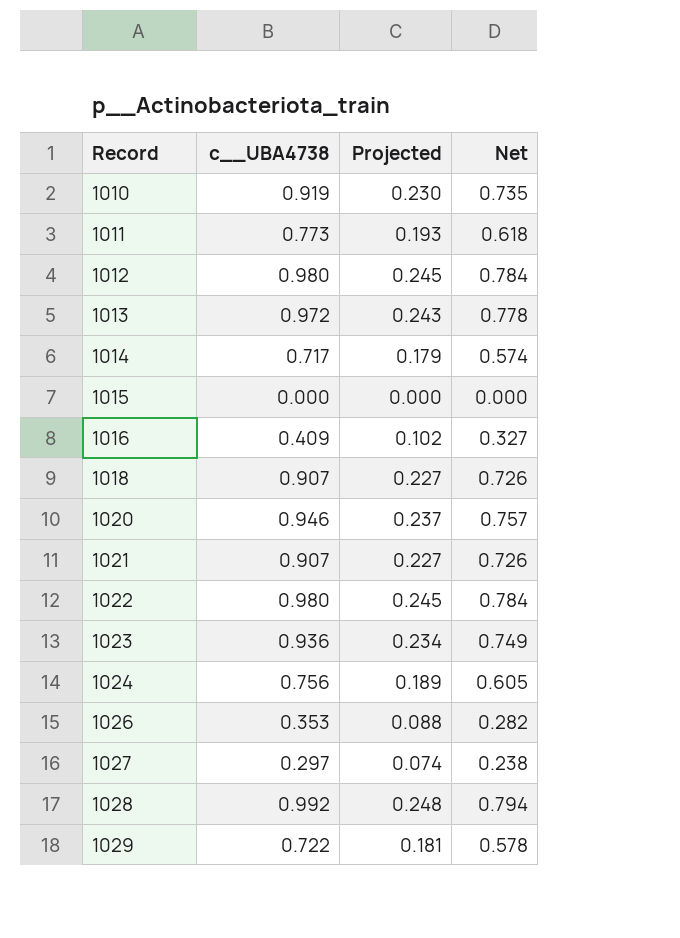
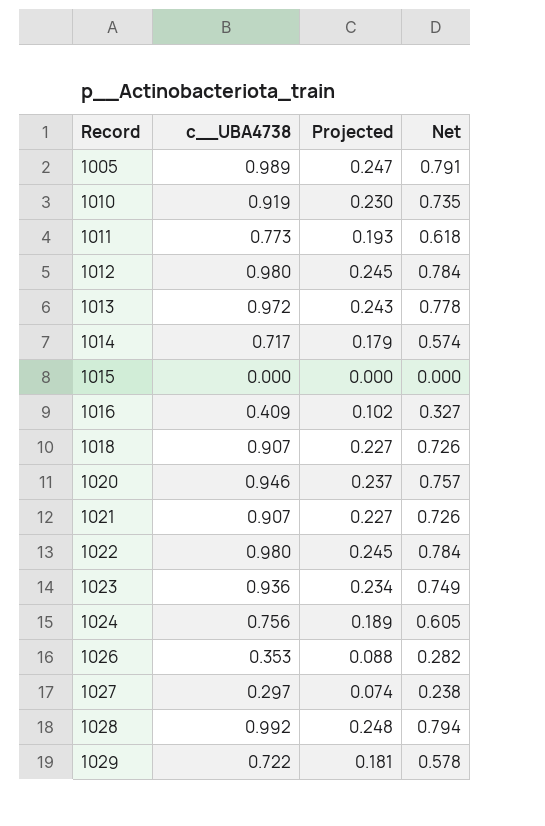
row 1005: none -> 0.989 | 0.247 | 0.791

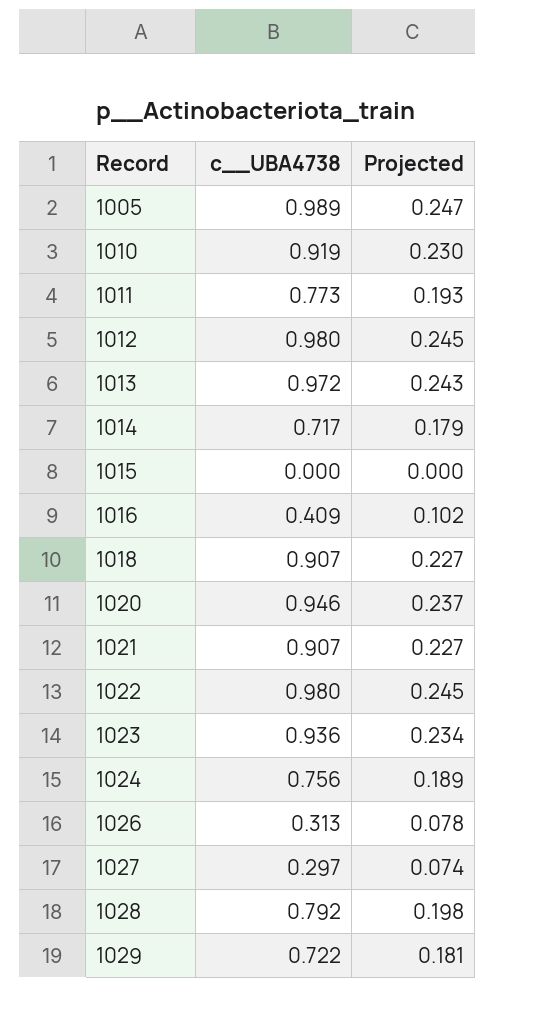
column Net | formula: [c__UBA4738] * 0.8 -> none
1026 | c__UBA4738: 0.353 -> 0.313
1026 | Projected: 0.088 -> 0.078
1028 | c__UBA4738: 0.992 -> 0.792
1028 | Projected: 0.248 -> 0.198

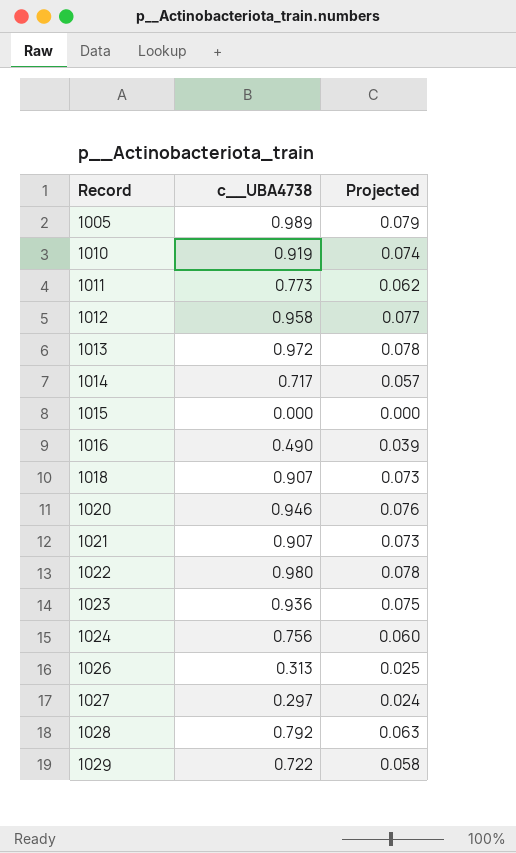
column Projected | formula: [c__UBA4738] * 0.25 -> [c__UBA4738] * 0.08
1012 | c__UBA4738: 0.980 -> 0.958
1016 | c__UBA4738: 0.409 -> 0.490

